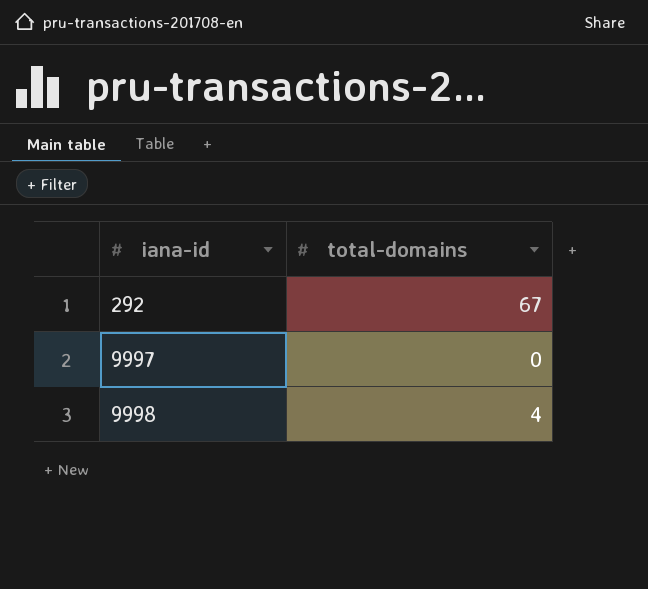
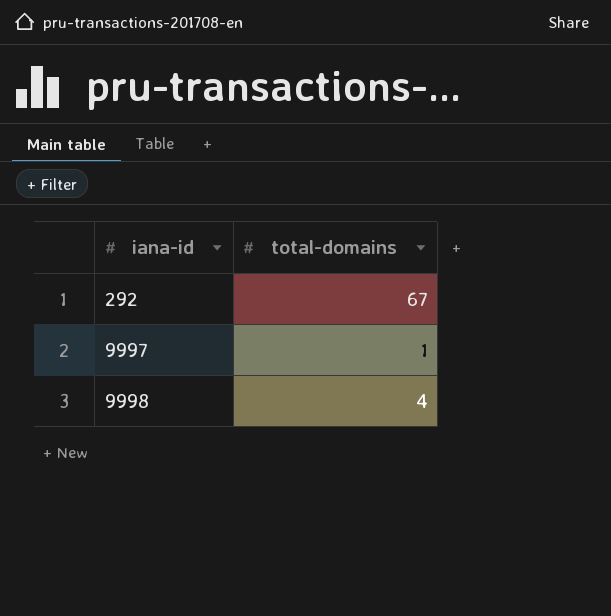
9997 | total-domains: 0 -> 1

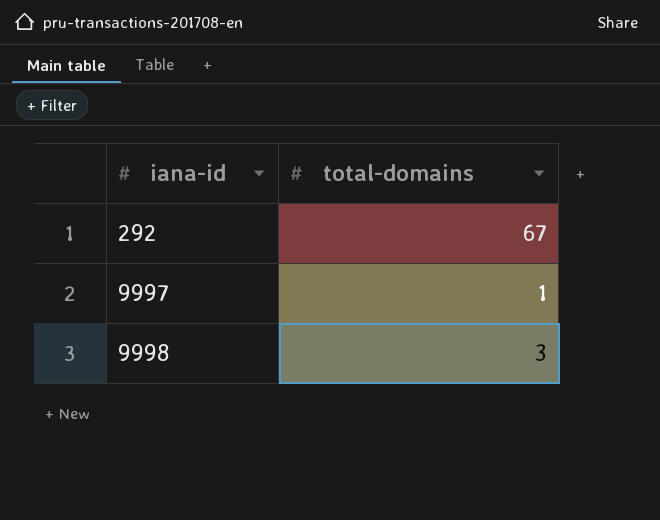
9998 | total-domains: 4 -> 3

